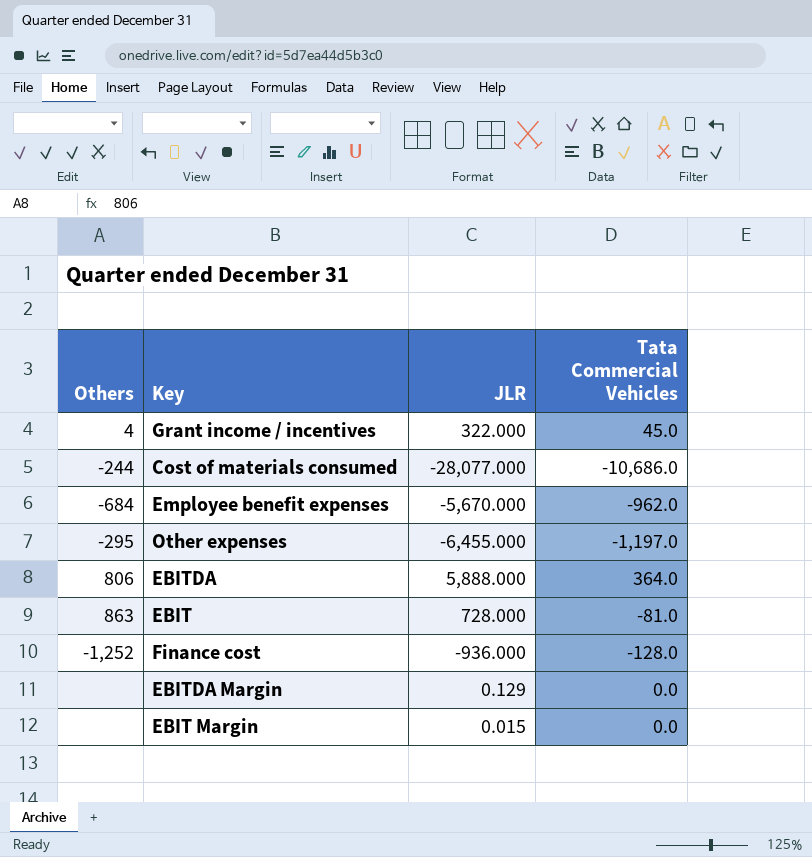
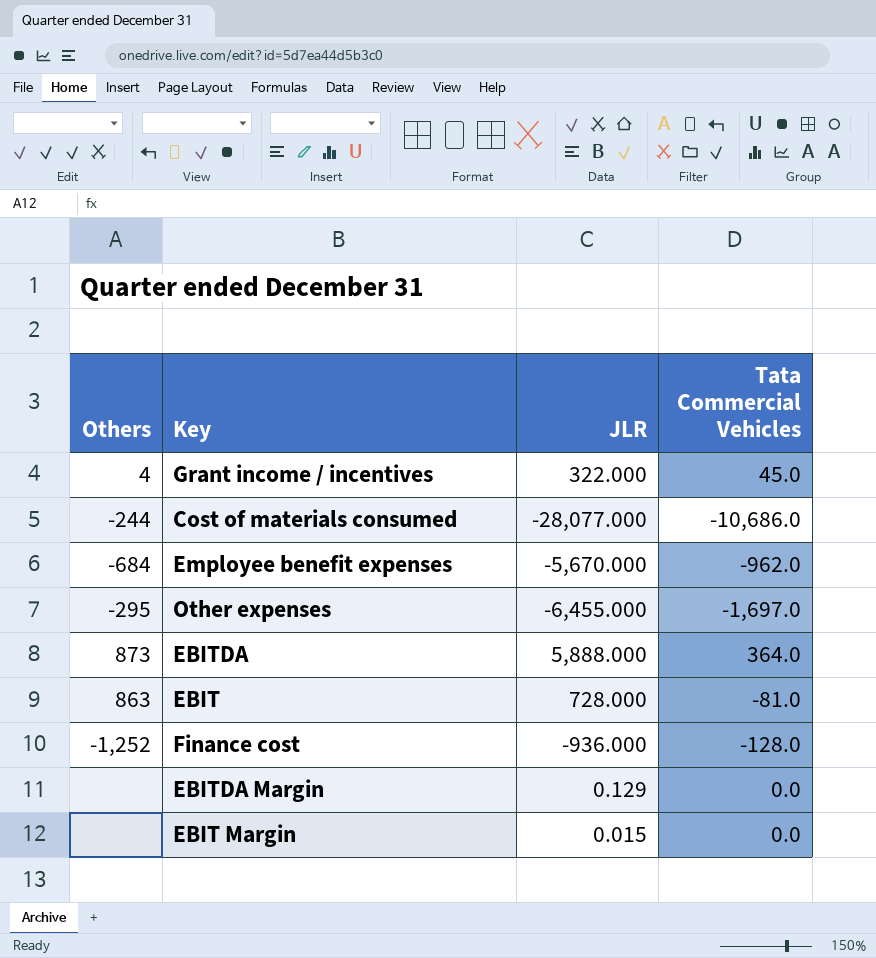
Other expenses | Tata Commercial Vehicles: -1,197.0 -> -1,697.0
EBITDA | Others: 806 -> 873

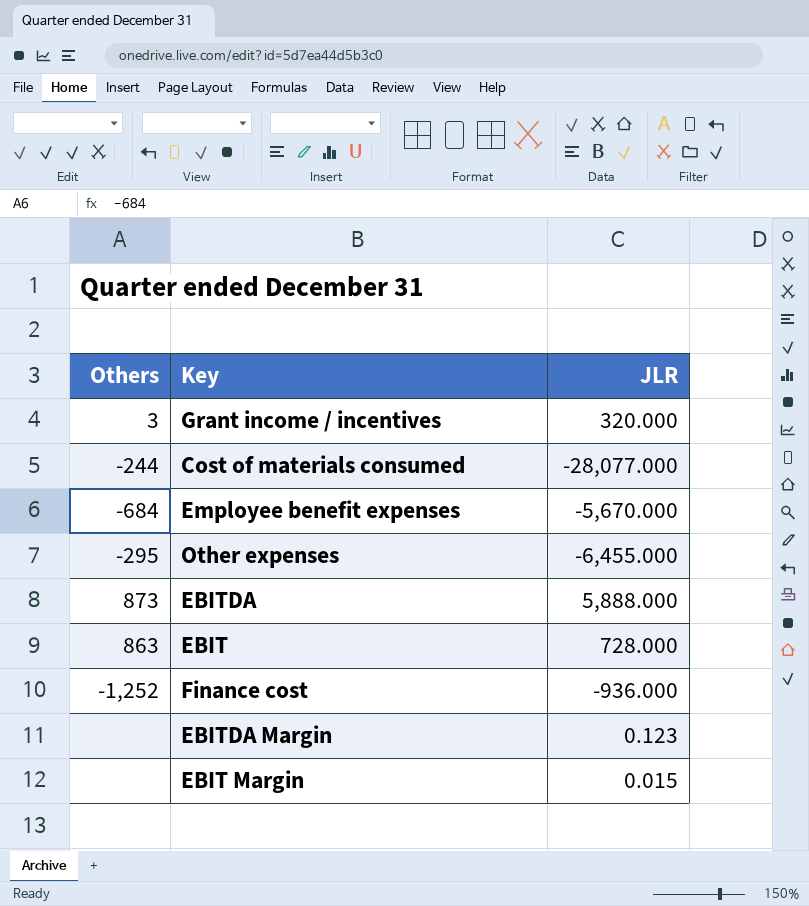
column Tata Commercial Vehicles | position: 4 -> none
Grant income / incentives | Others: 4 -> 3
Grant income / incentives | JLR: 322.000 -> 320.000
EBITDA Margin | JLR: 0.129 -> 0.123

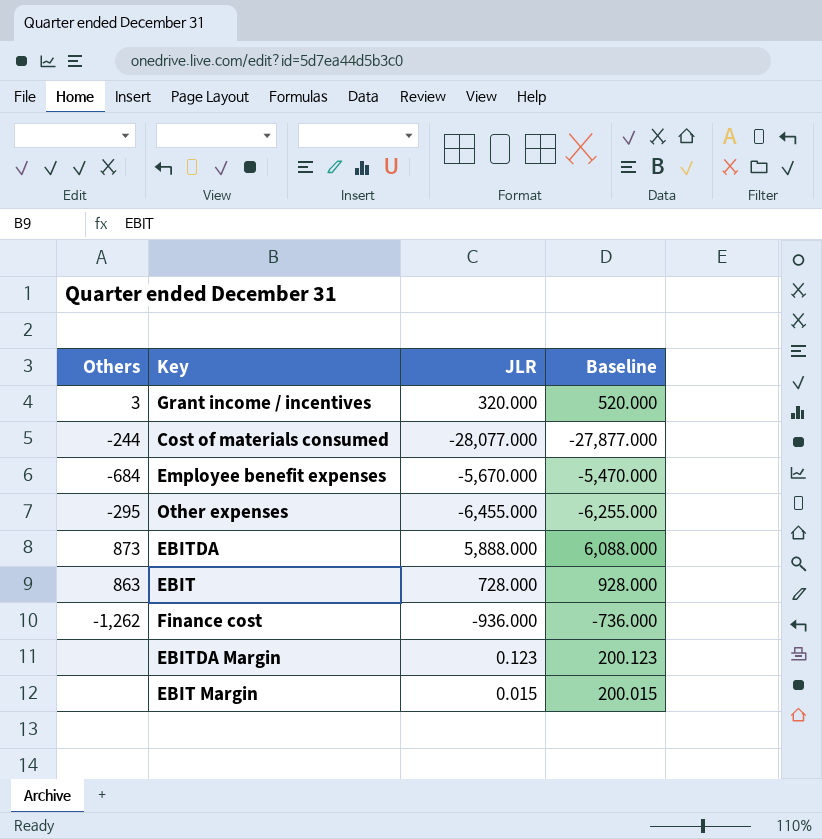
column Baseline | formula: none -> [JLR] + 200
Finance cost | Others: -1,252 -> -1,262

